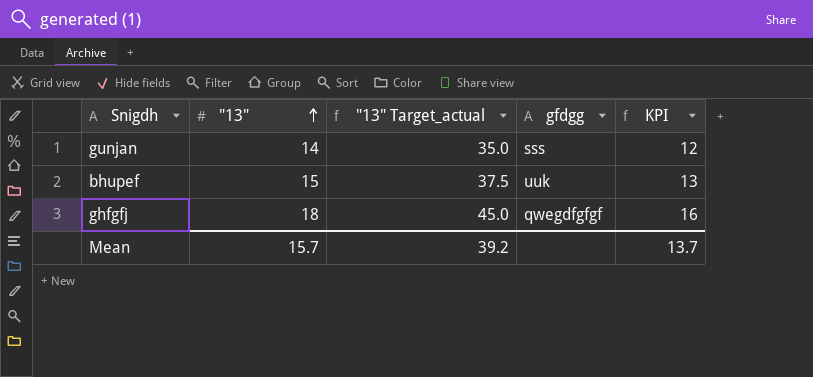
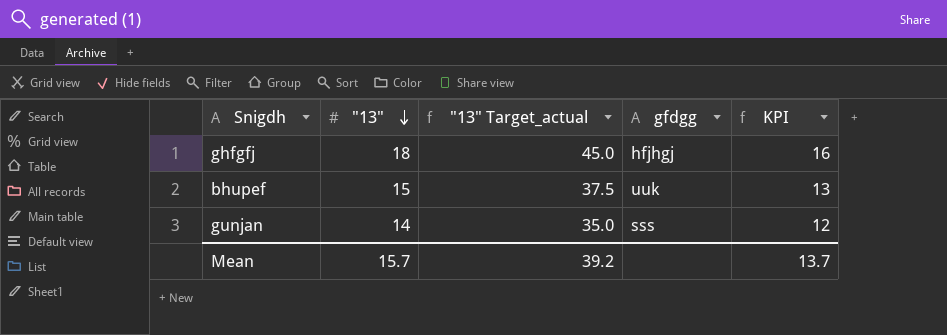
row order: "13" ascending -> "13" descending
ghfgfj | gfdgg: qwegdfgfgf -> hfjhgj

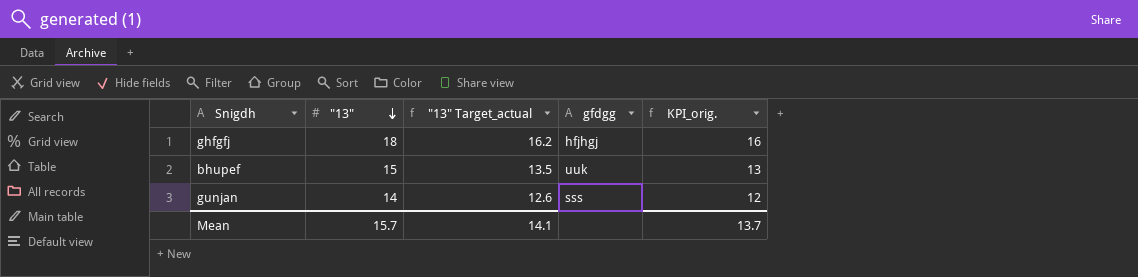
column "13" Target_actual | formula: ["13"] * 2.5 -> ["13"] * 0.9
column name: KPI -> KPI_orig.
Mean | "13" Target_actual: 39.2 -> 14.1

